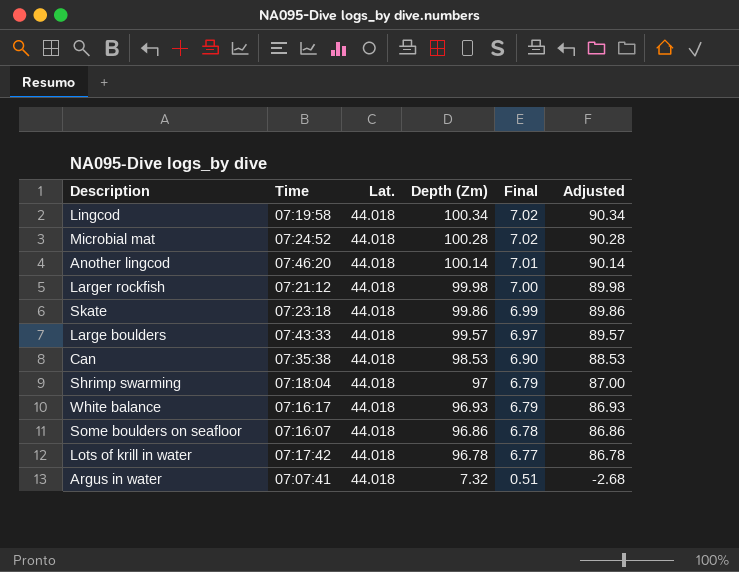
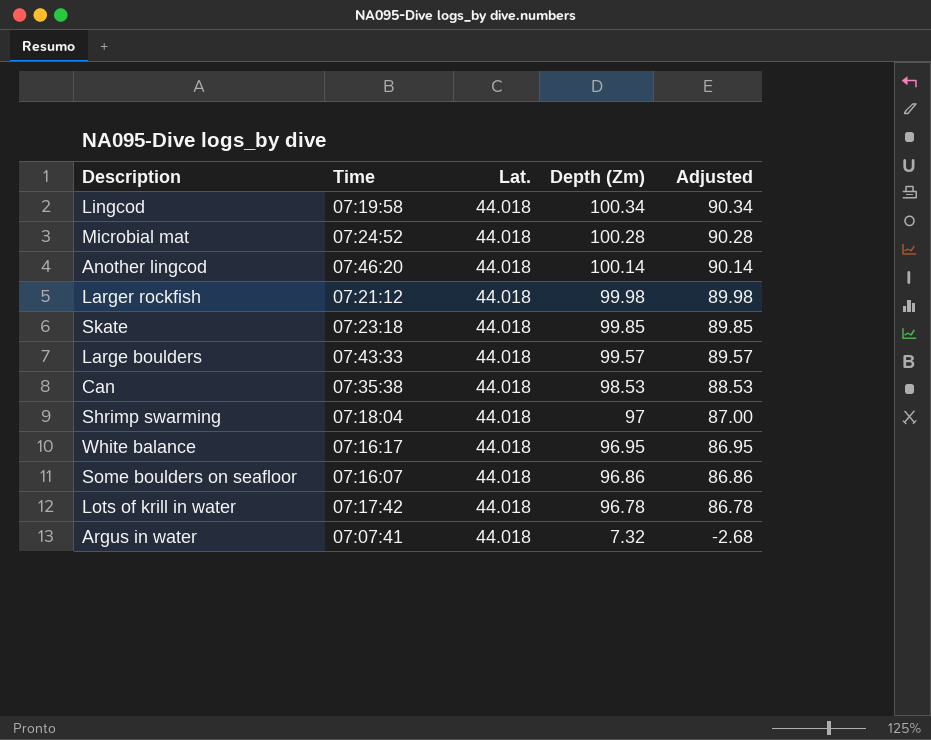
column Final | formula: [Depth (Zm)] * 0.07 -> none
Skate | Depth (Zm): 99.86 -> 99.85
Skate | Adjusted: 89.86 -> 89.85
White balance | Depth (Zm): 96.93 -> 96.95
White balance | Adjusted: 86.93 -> 86.95

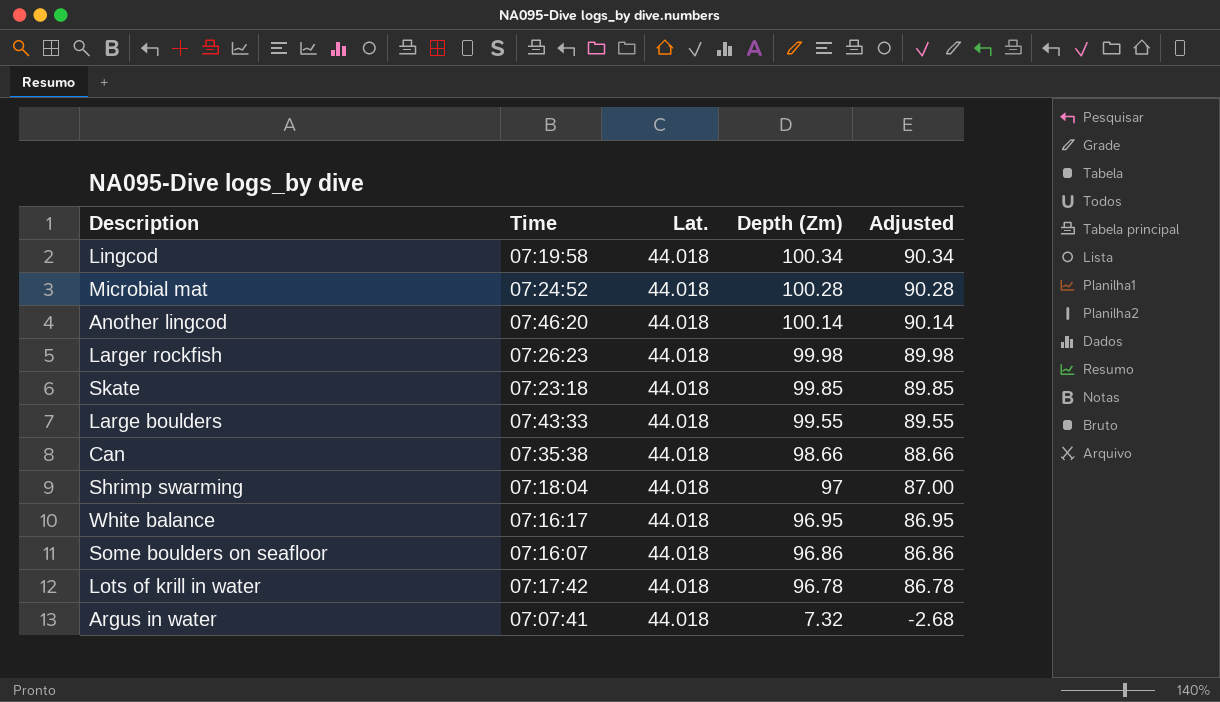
Larger rockfish | Time: 07:21:12 -> 07:26:23
Large boulders | Depth (Zm): 99.57 -> 99.55
Large boulders | Adjusted: 89.57 -> 89.55
Can | Depth (Zm): 98.53 -> 98.66
Can | Adjusted: 88.53 -> 88.66

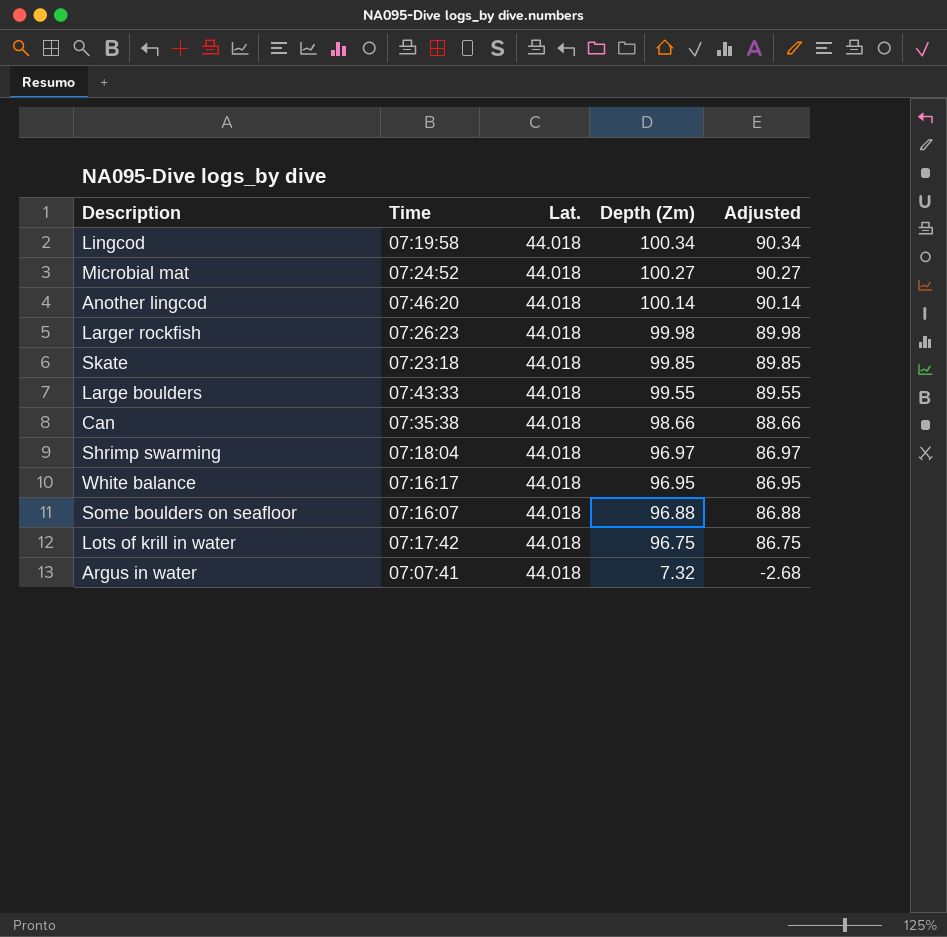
Microbial mat | Depth (Zm): 100.28 -> 100.27
Microbial mat | Adjusted: 90.28 -> 90.27
Shrimp swarming | Depth (Zm): 97 -> 96.97
Shrimp swarming | Adjusted: 87.00 -> 86.97
Some boulders on seafloor | Depth (Zm): 96.86 -> 96.88
Some boulders on seafloor | Adjusted: 86.86 -> 86.88
Lots of krill in water | Depth (Zm): 96.78 -> 96.75
Lots of krill in water | Adjusted: 86.78 -> 86.75

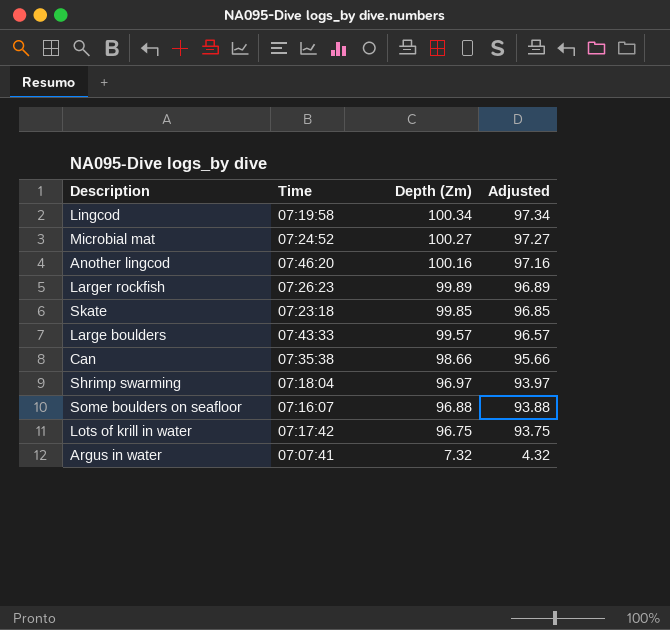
column Lat. | position: 3 -> none
column Adjusted | formula: [Depth (Zm)] - 10 -> [Depth (Zm)] - 3
row White balance: 07:16:17 | 44.018 | 96.95 | 86.95 -> none
Another lingcod | Depth (Zm): 100.14 -> 100.16
Larger rockfish | Depth (Zm): 99.98 -> 99.89
Large boulders | Depth (Zm): 99.55 -> 99.57

